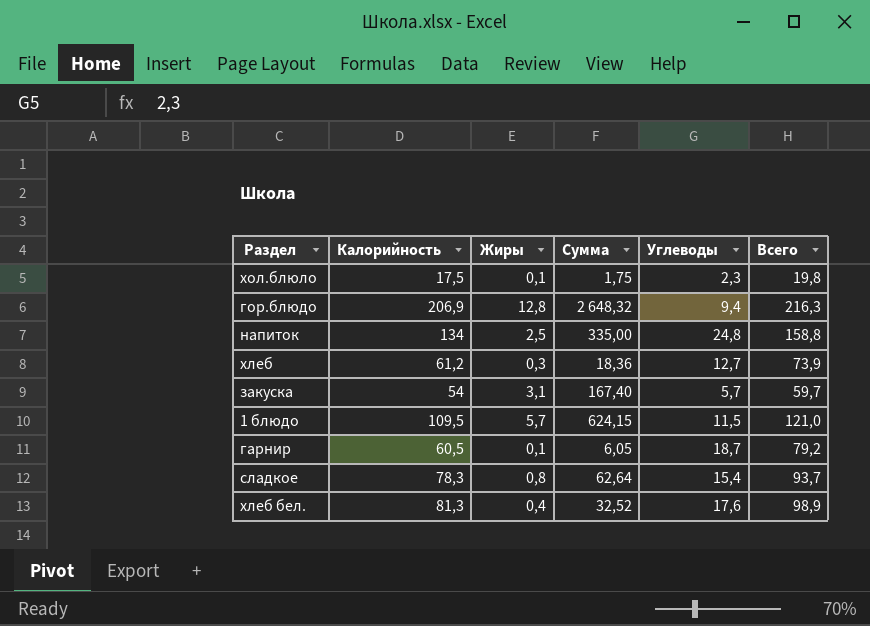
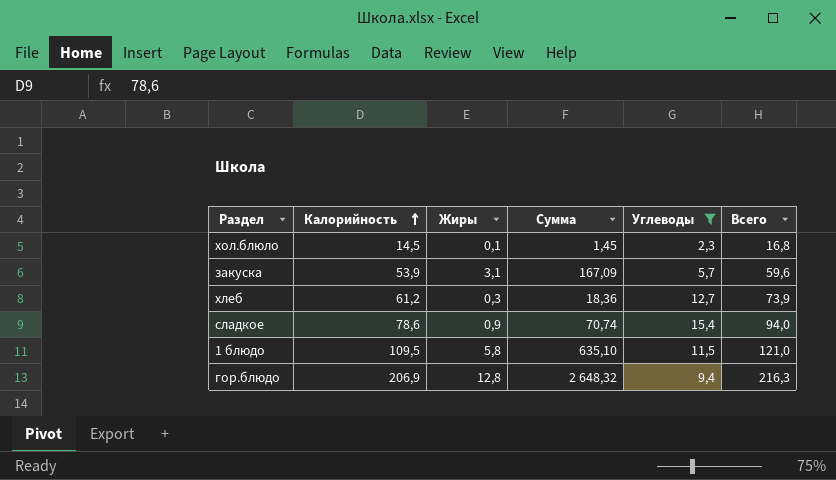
filter: none -> Углеводы <= 15,4
row order: none -> Калорийность ascending
хол.блюло | Калорийность: 17,5 -> 14,5
хол.блюло | Сумма: 1,75 -> 1,45
хол.блюло | Всего: 19,8 -> 16,8
закуска | Калорийность: 54 -> 53,9
закуска | Сумма: 167,40 -> 167,09
закуска | Всего: 59,7 -> 59,6
сладкое | Калорийность: 78,3 -> 78,6
сладкое | Жиры: 0,8 -> 0,9
сладкое | Сумма: 62,64 -> 70,74
сладкое | Всего: 93,7 -> 94,0
1 блюдо | Жиры: 5,7 -> 5,8
1 блюдо | Сумма: 624,15 -> 635,10

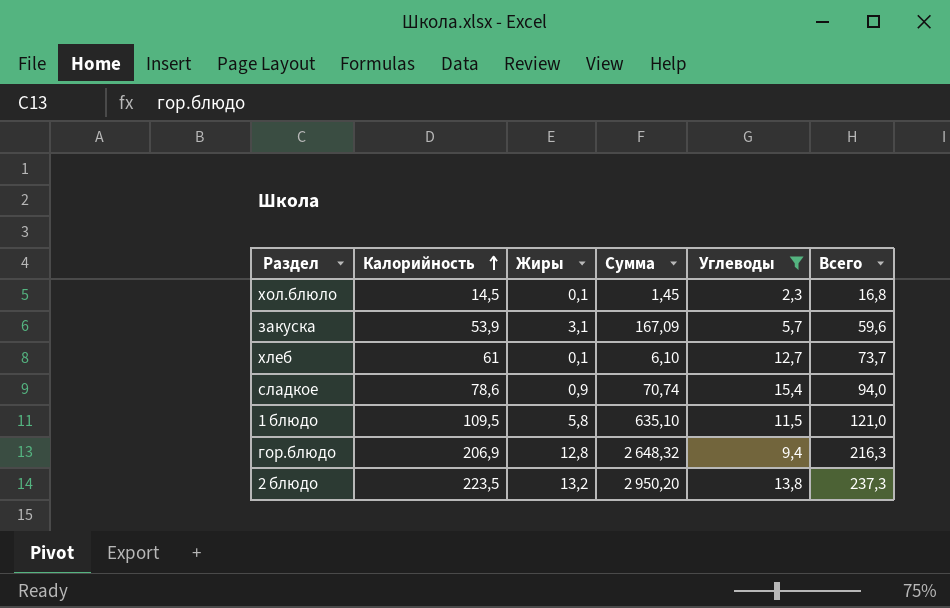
хлеб | Калорийность: 61,2 -> 61
хлеб | Жиры: 0,3 -> 0,1
хлеб | Сумма: 18,36 -> 6,10
хлеб | Всего: 73,9 -> 73,7
row 2 блюдо: none -> 223,5 | 13,2 | 2 950,20 | 13,8 | 237,3

